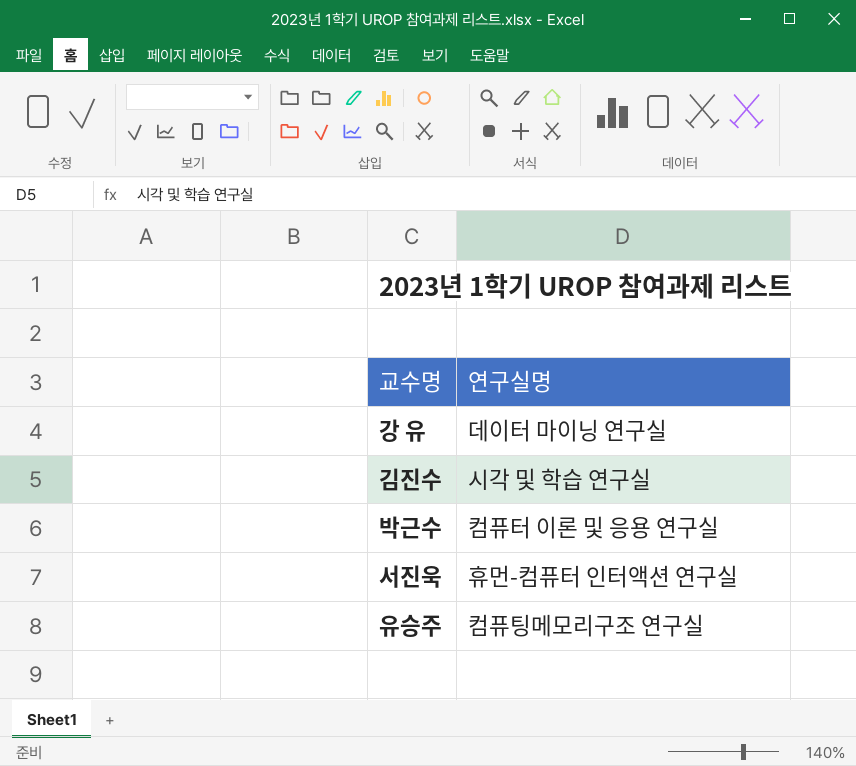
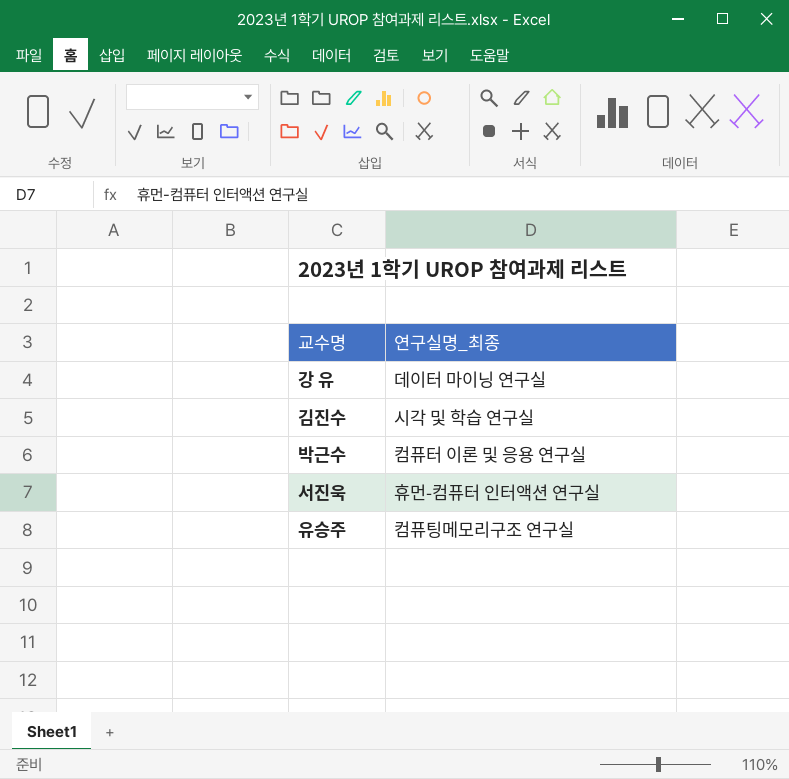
column name: 연구실명 -> 연구실명_최종

